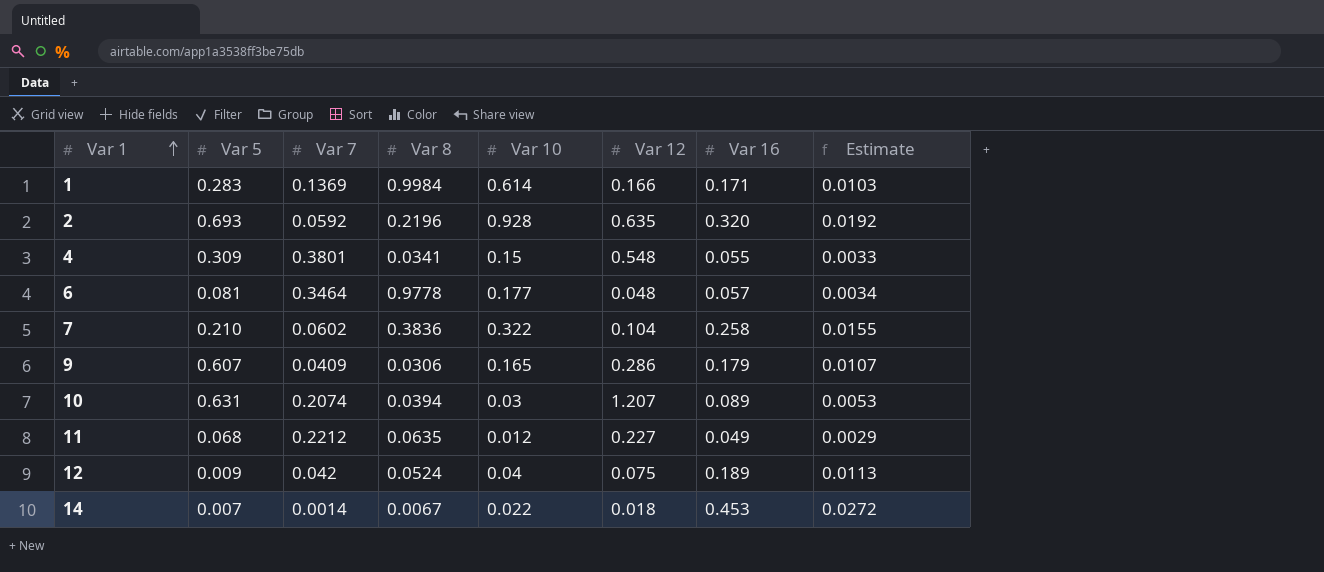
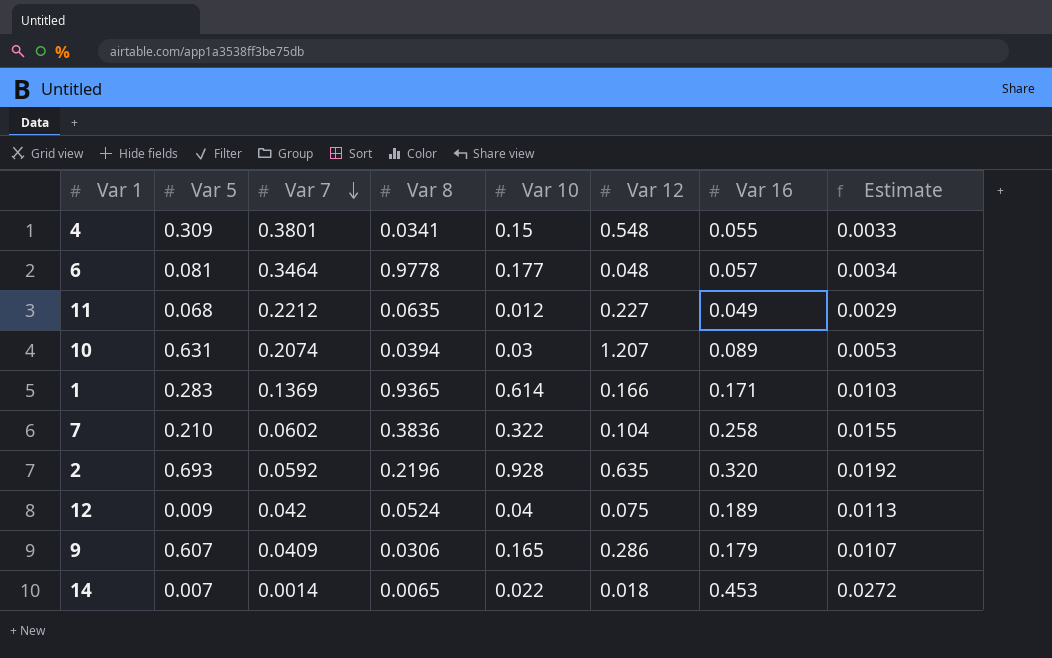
row order: Var 1 ascending -> Var 7 descending
1 | Var 8: 0.9984 -> 0.9365
14 | Var 8: 0.0067 -> 0.0065

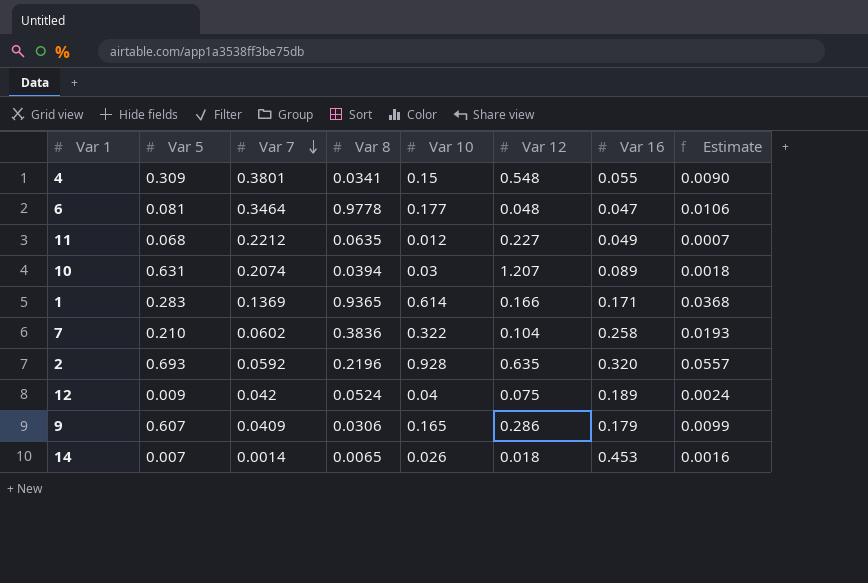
column Estimate | formula: [Var 16] * 0.06 -> [Var 10] * 0.06
6 | Var 16: 0.057 -> 0.047
14 | Var 10: 0.022 -> 0.026

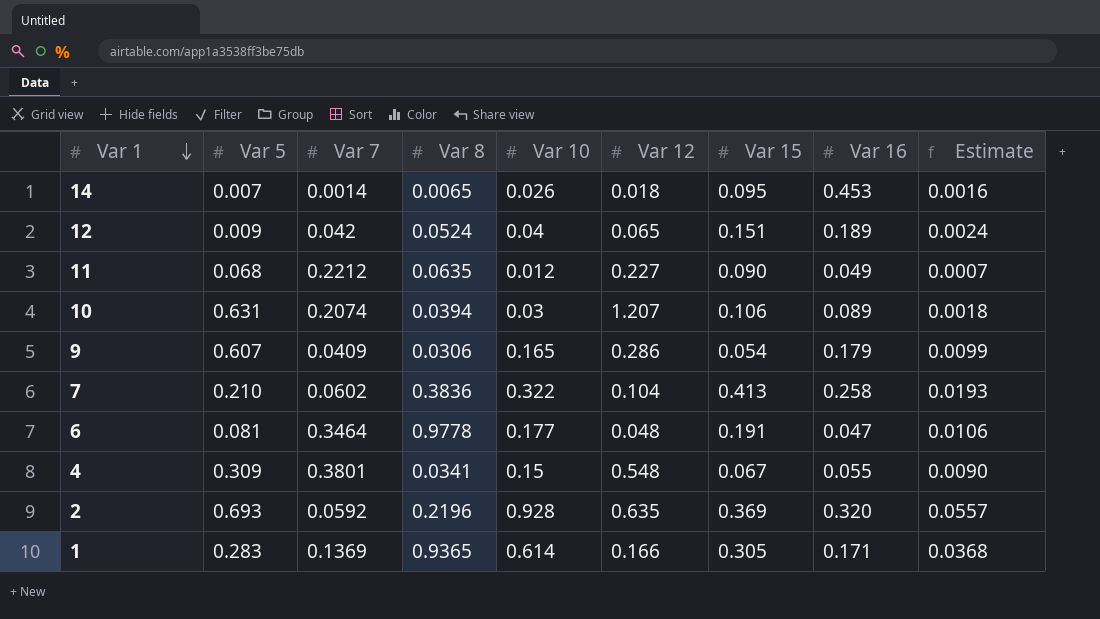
row order: Var 7 descending -> Var 1 descending
column Var 15 | position: none -> 7
12 | Var 12: 0.075 -> 0.065

